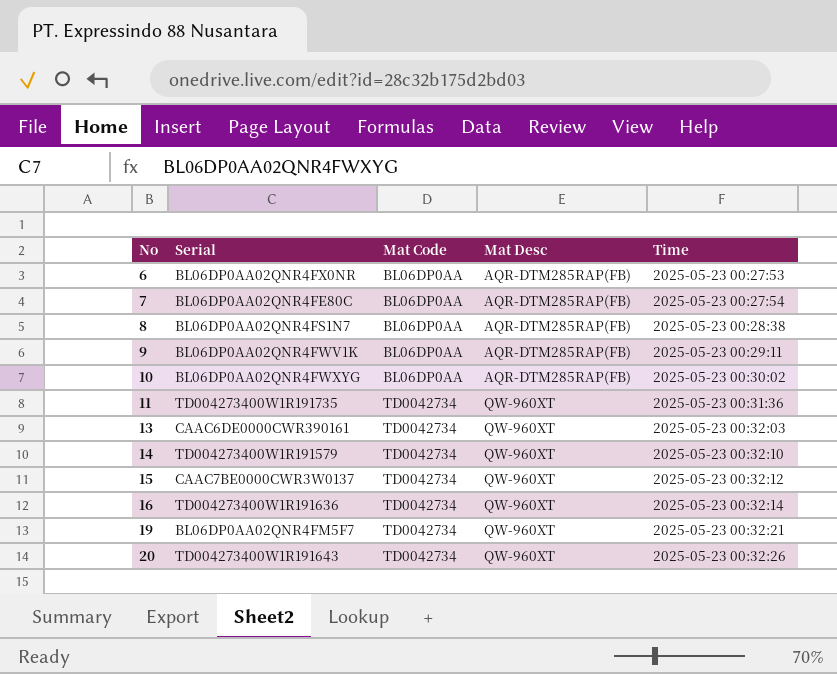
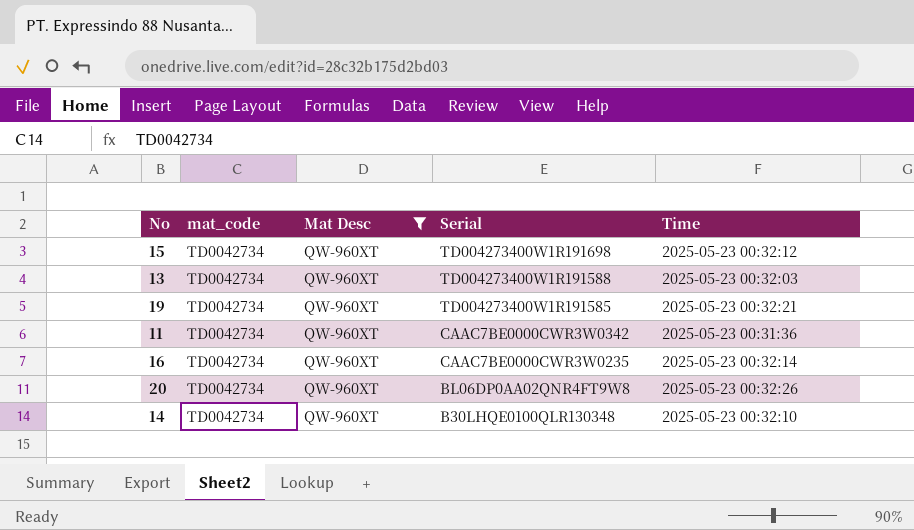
filter: none -> Mat Desc = QW-960XT
row order: No ascending -> Serial descending
column name: Mat Code -> mat_code
column Serial | position: 2 -> 4
15 | Serial: CAAC7BE0000CWR3W0137 -> TD004273400W1R191698
13 | Serial: CAAC6DE0000CWR390161 -> TD004273400W1R191588
19 | Serial: BL06DP0AA02QNR4FM5F7 -> TD004273400W1R191585
11 | Serial: TD004273400W1R191735 -> CAAC7BE0000CWR3W0342
16 | Serial: TD004273400W1R191636 -> CAAC7BE0000CWR3W0235
20 | Serial: TD004273400W1R191643 -> BL06DP0AA02QNR4FT9W8
14 | Serial: TD004273400W1R191579 -> B30LHQE0100QLR130348

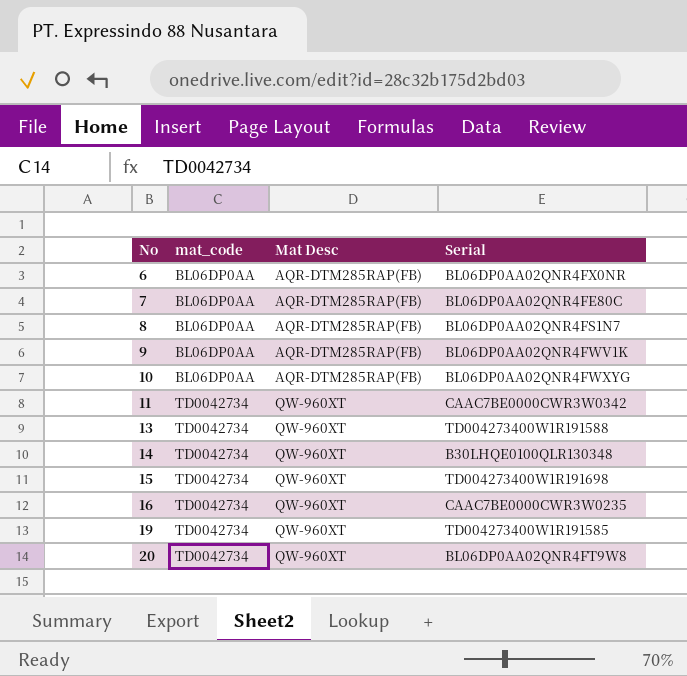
filter: Mat Desc = QW-960XT -> none
row order: Serial descending -> No ascending
column Time | position: 5 -> none

